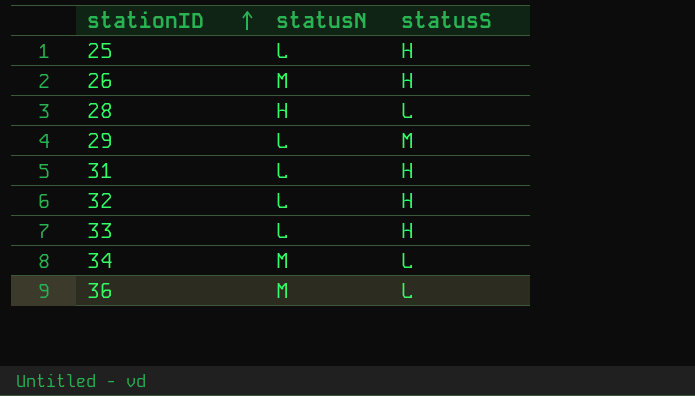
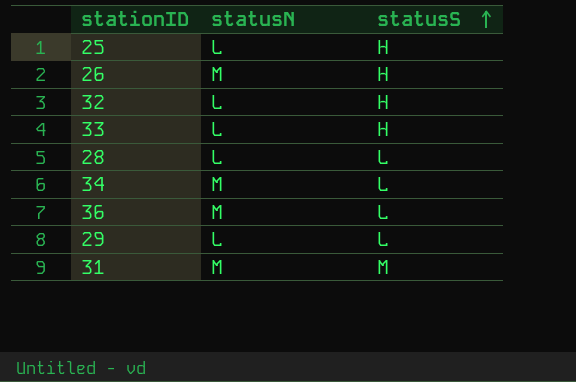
row order: stationID ascending -> statusS ascending
28 | statusN: H -> L
29 | statusS: M -> L
31 | statusN: L -> M
31 | statusS: H -> M

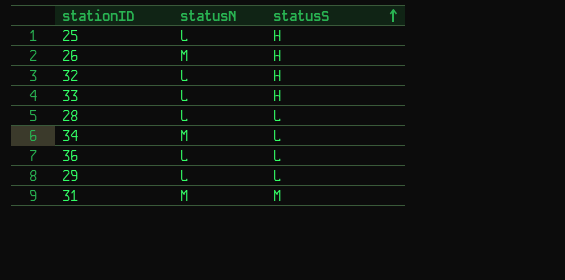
36 | statusN: M -> L

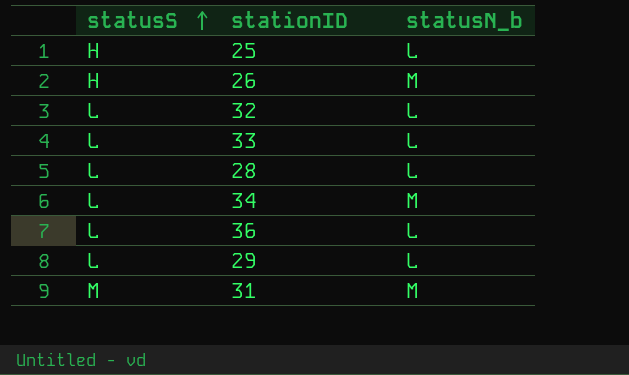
column statusS | position: 3 -> 1
column name: statusN -> statusN_b
32 | statusS: H -> L
33 | statusS: H -> L

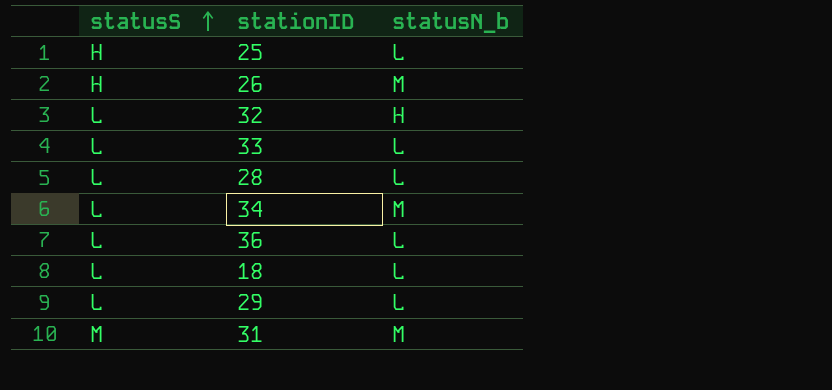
32 | statusN_b: L -> H
row 18: none -> L | L

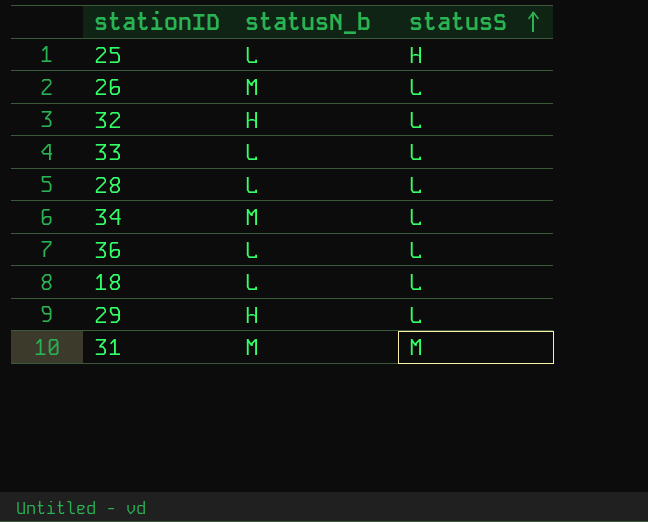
column statusS | position: 1 -> 3
26 | statusS: H -> L
29 | statusN_b: L -> H

